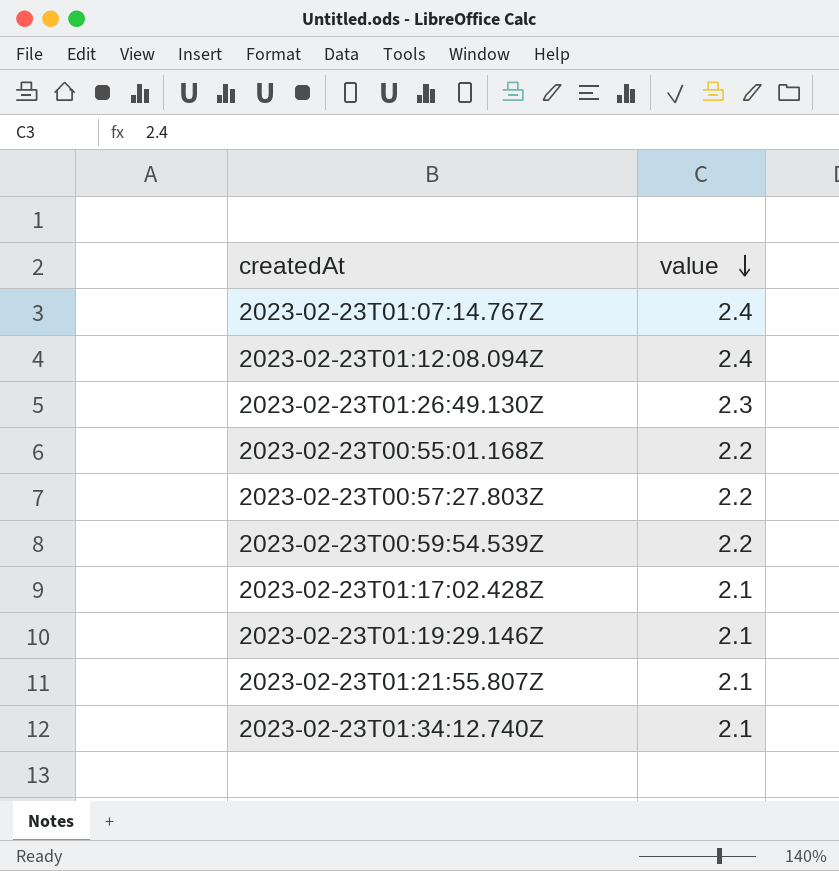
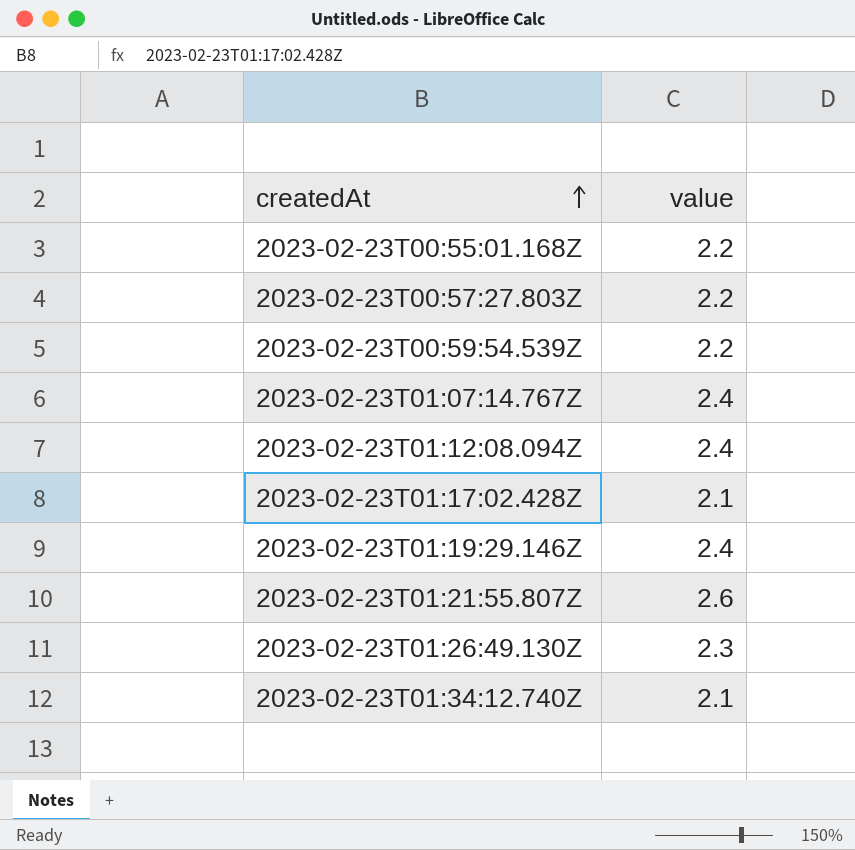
row order: value descending -> createdAt ascending
2023-02-23T01:19:29.146Z | value: 2.1 -> 2.4
2023-02-23T01:21:55.807Z | value: 2.1 -> 2.6

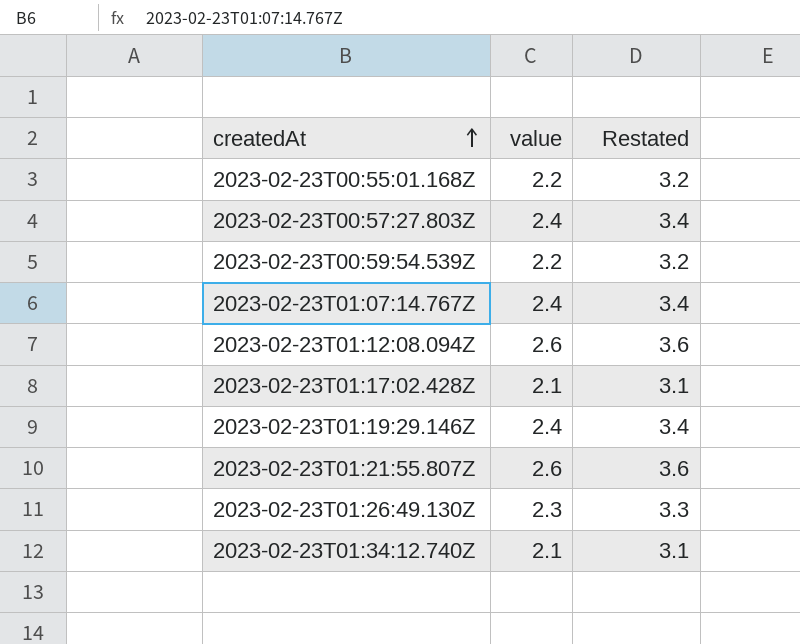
column Restated | formula: none -> [value] + 1
2023-02-23T00:57:27.803Z | value: 2.2 -> 2.4
2023-02-23T01:12:08.094Z | value: 2.4 -> 2.6

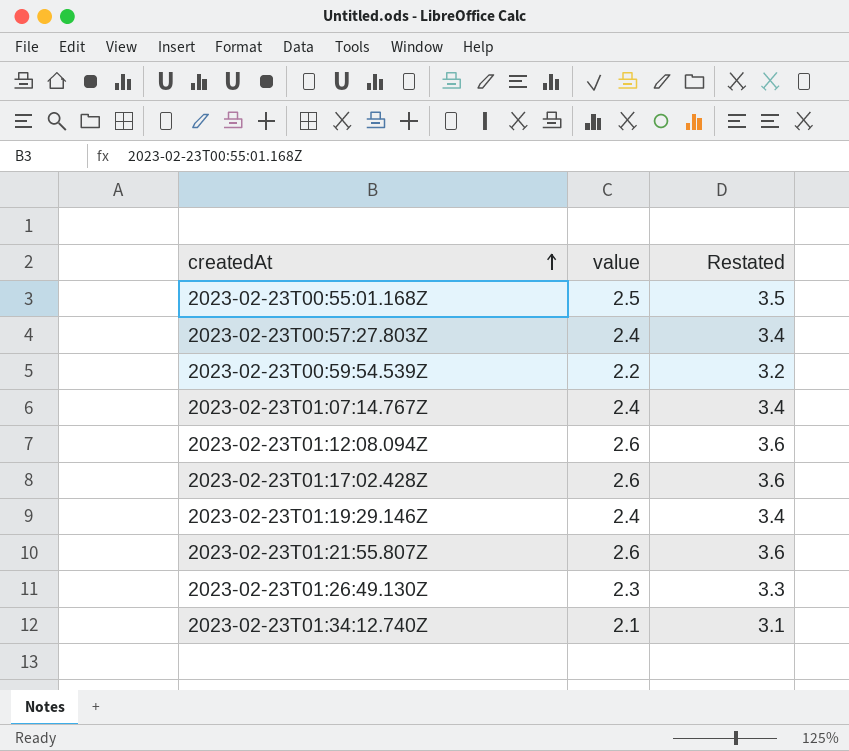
2023-02-23T00:55:01.168Z | value: 2.2 -> 2.5
2023-02-23T00:55:01.168Z | Restated: 3.2 -> 3.5
2023-02-23T01:17:02.428Z | value: 2.1 -> 2.6
2023-02-23T01:17:02.428Z | Restated: 3.1 -> 3.6

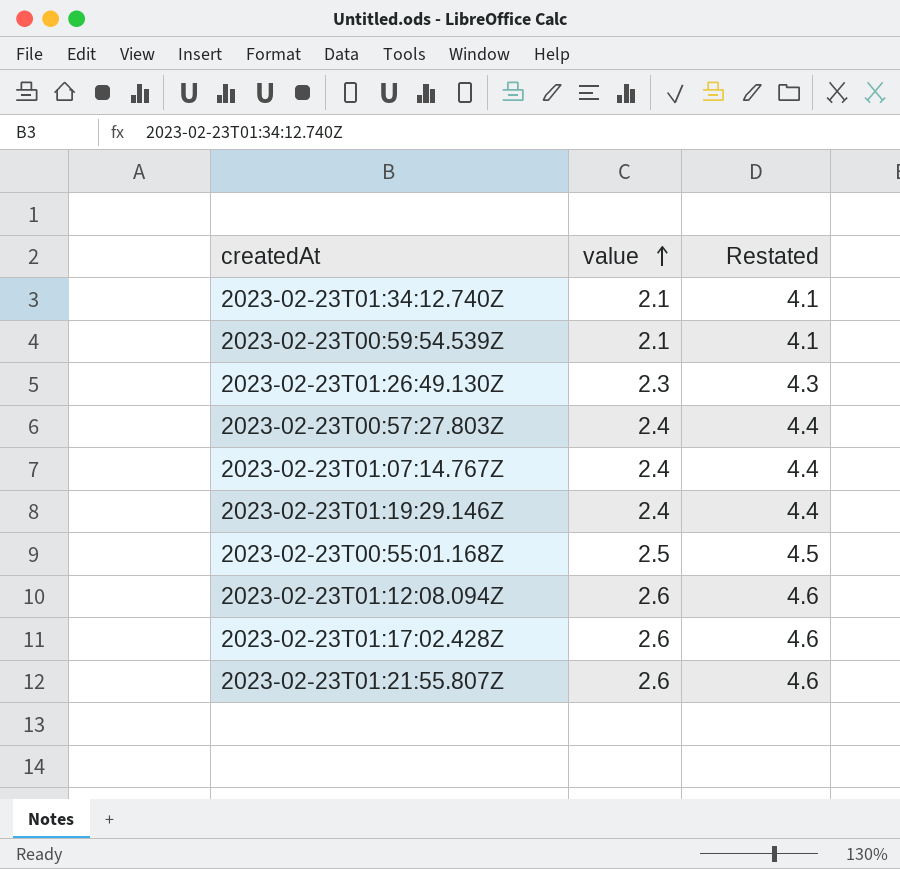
row order: createdAt ascending -> value ascending
column Restated | formula: [value] + 1 -> [value] + 2
2023-02-23T00:59:54.539Z | value: 2.2 -> 2.1

